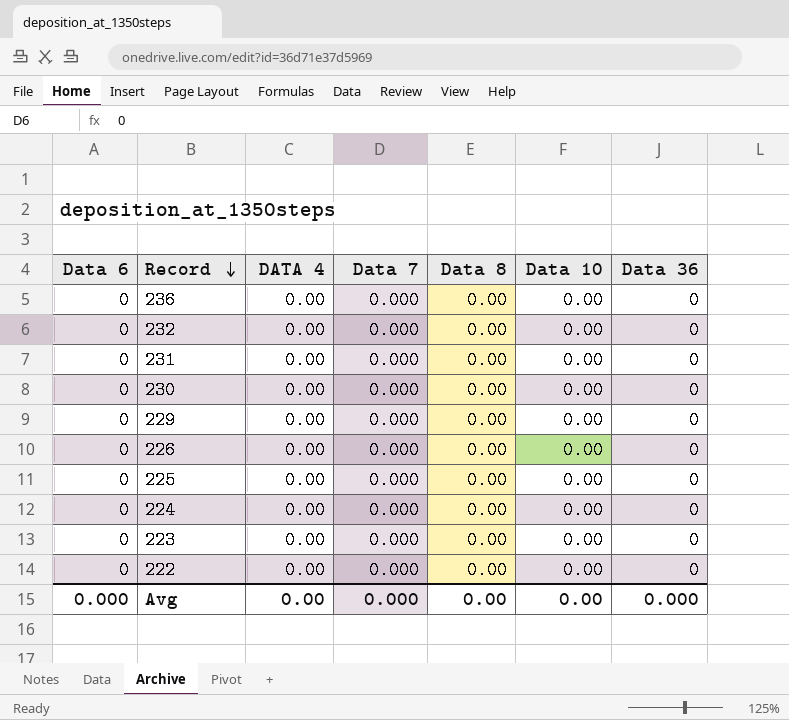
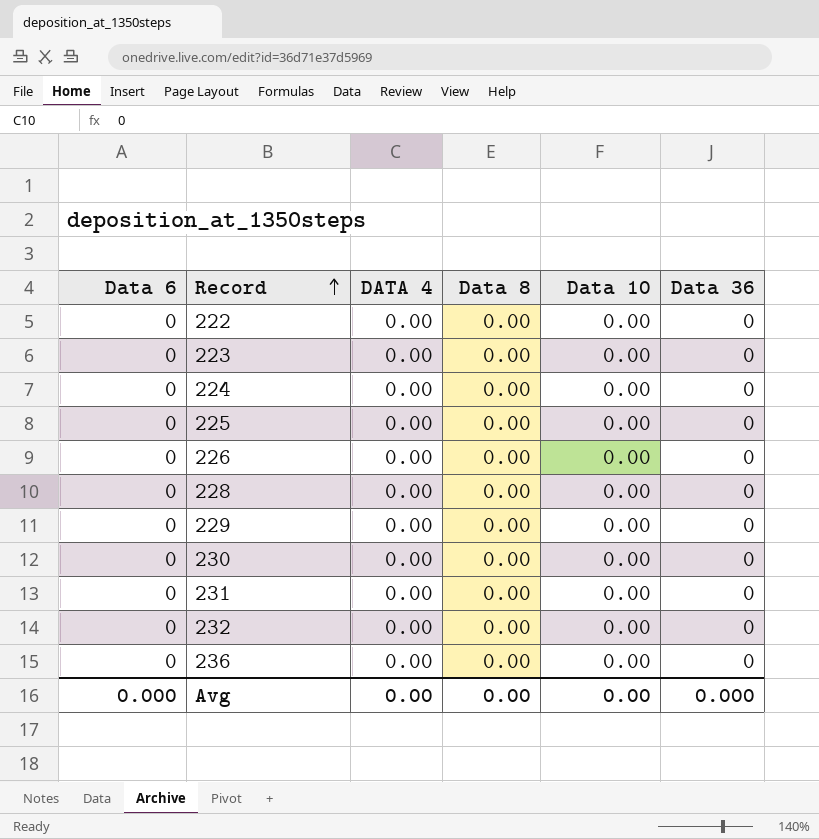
row order: Record descending -> Record ascending
column Data 7 | position: 4 -> none
row 228: none -> 0 | 0.00 | 0.00 | 0.00 | 0

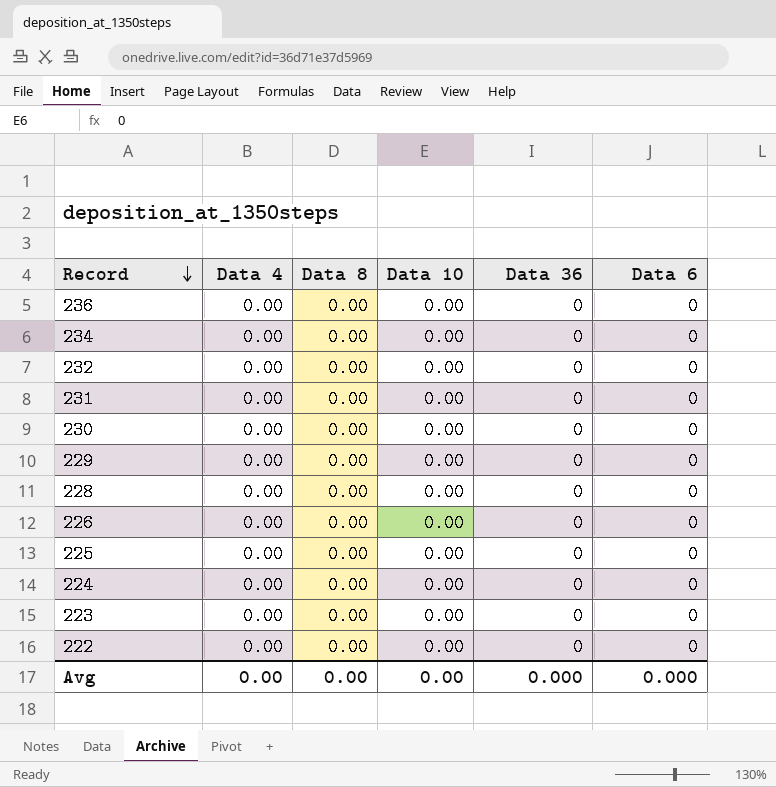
row order: Record ascending -> Record descending
column name: DATA 4 -> Data 4
column Data 6 | position: 1 -> 6
row 234: none -> 0.00 | 0.00 | 0.00 | 0 | 0

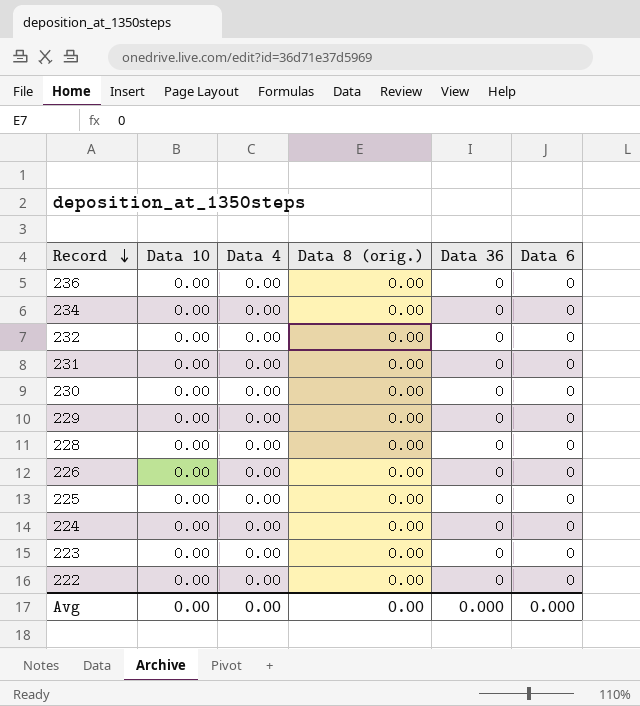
column Data 10 | position: 4 -> 2
column name: Data 8 -> Data 8 (orig.)

